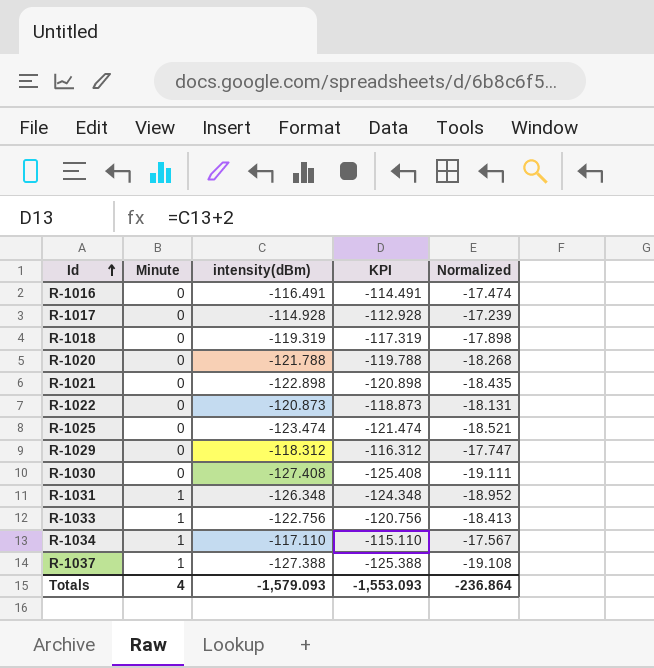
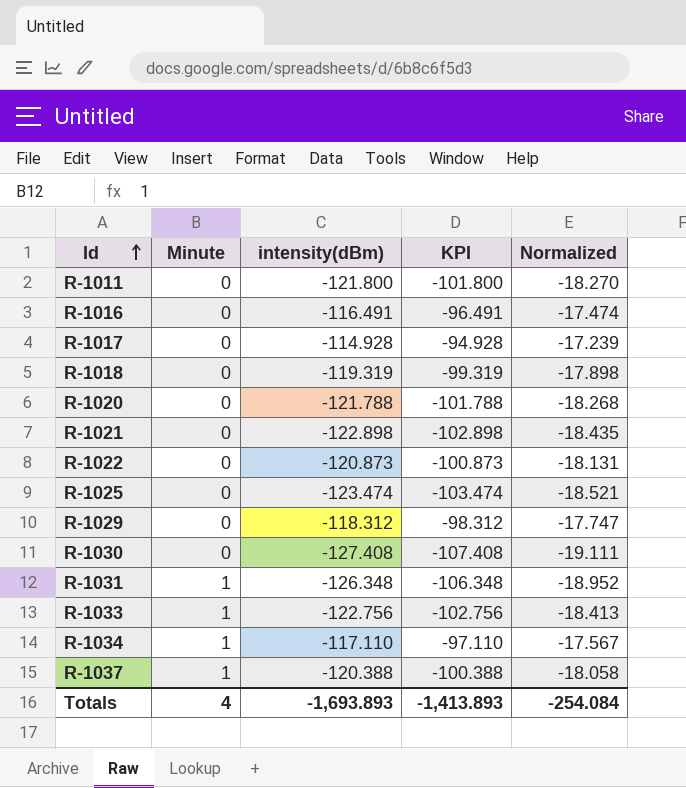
column KPI | formula: [intensity(dBm)] + 2 -> [intensity(dBm)] + 20
row R-1011: none -> 0 | -121.800 | -101.800 | -18.270
R-1037 | intensity(dBm): -127.388 -> -120.388
R-1037 | Normalized: -19.108 -> -18.058
Totals | intensity(dBm): -1,579.093 -> -1,693.893
Totals | KPI: -1,553.093 -> -1,413.893
Totals | Normalized: -236.864 -> -254.084

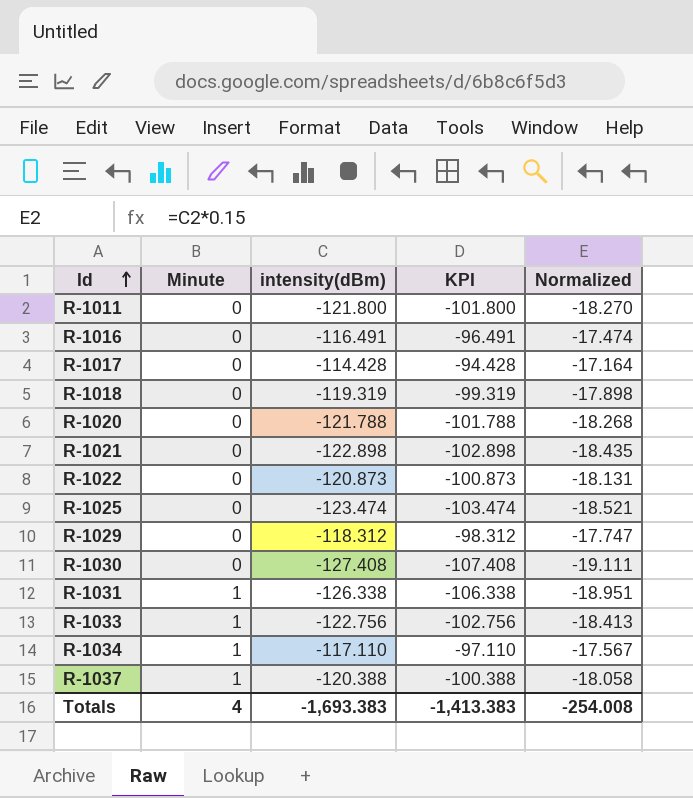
R-1017 | intensity(dBm): -114.928 -> -114.428
R-1017 | KPI: -94.928 -> -94.428
R-1017 | Normalized: -17.239 -> -17.164
R-1031 | intensity(dBm): -126.348 -> -126.338
R-1031 | KPI: -106.348 -> -106.338
R-1031 | Normalized: -18.952 -> -18.951
Totals | intensity(dBm): -1,693.893 -> -1,693.383
Totals | KPI: -1,413.893 -> -1,413.383
Totals | Normalized: -254.084 -> -254.008

